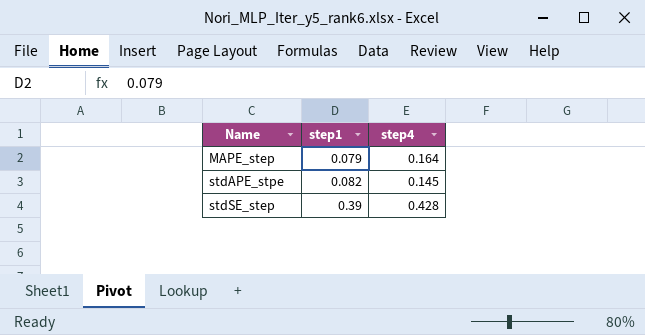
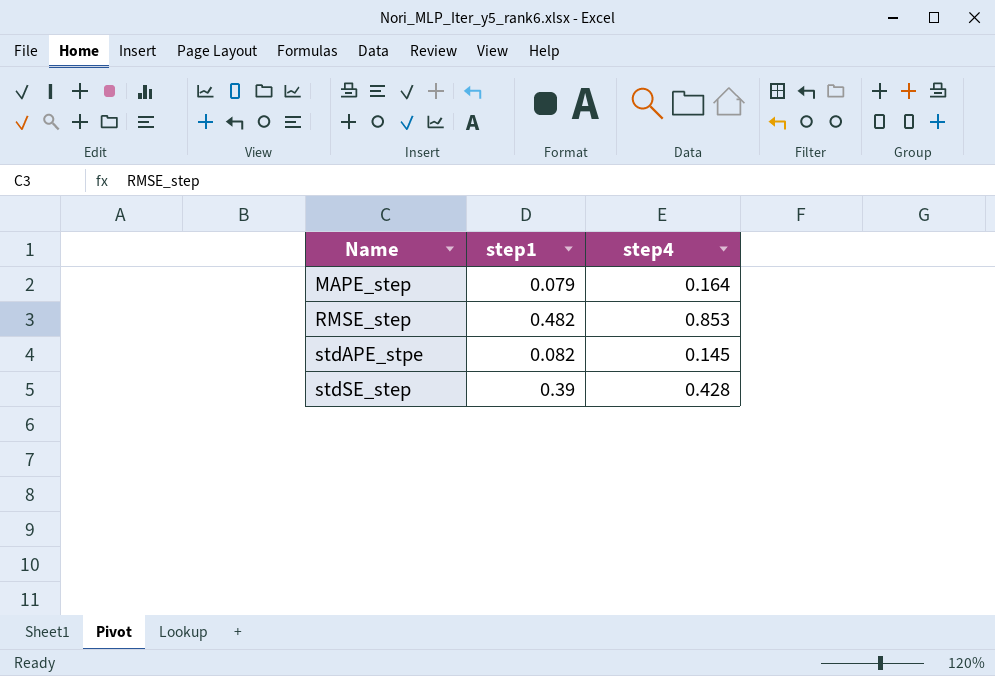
row RMSE_step: none -> 0.482 | 0.853

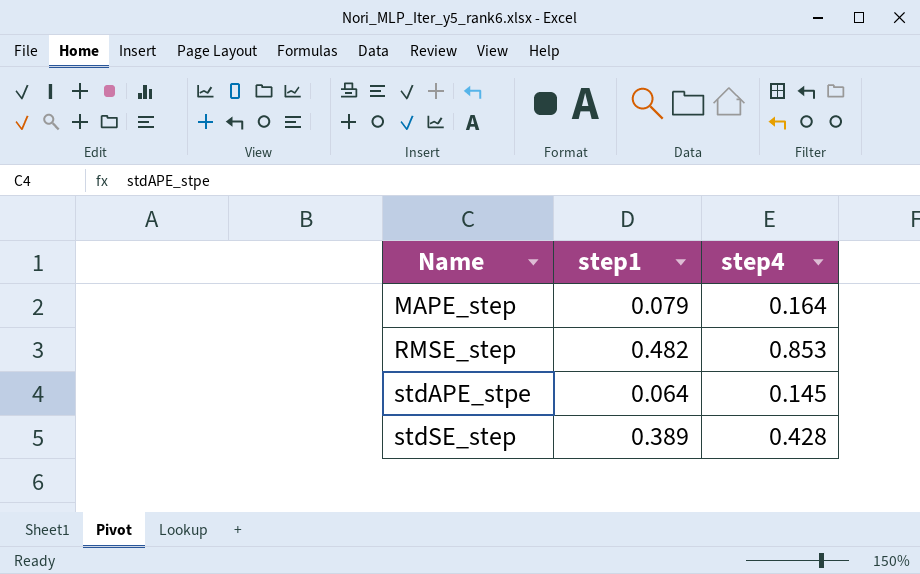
stdAPE_stpe | step1: 0.082 -> 0.064
stdSE_step | step1: 0.39 -> 0.389

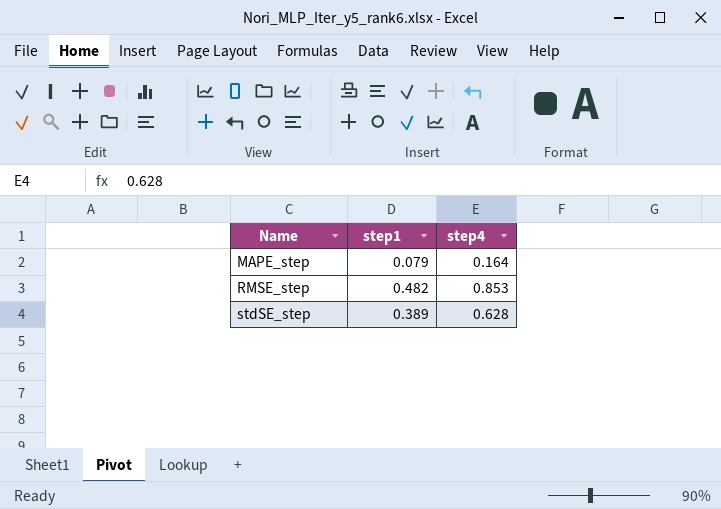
row stdAPE_stpe: 0.064 | 0.145 -> none
stdSE_step | step4: 0.428 -> 0.628

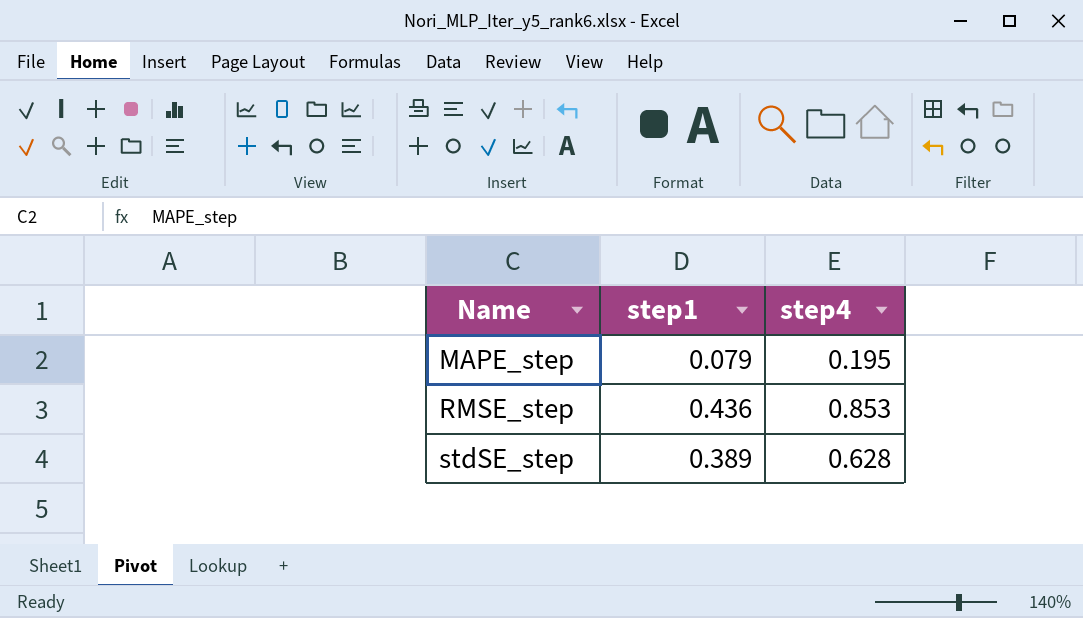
MAPE_step | step4: 0.164 -> 0.195
RMSE_step | step1: 0.482 -> 0.436

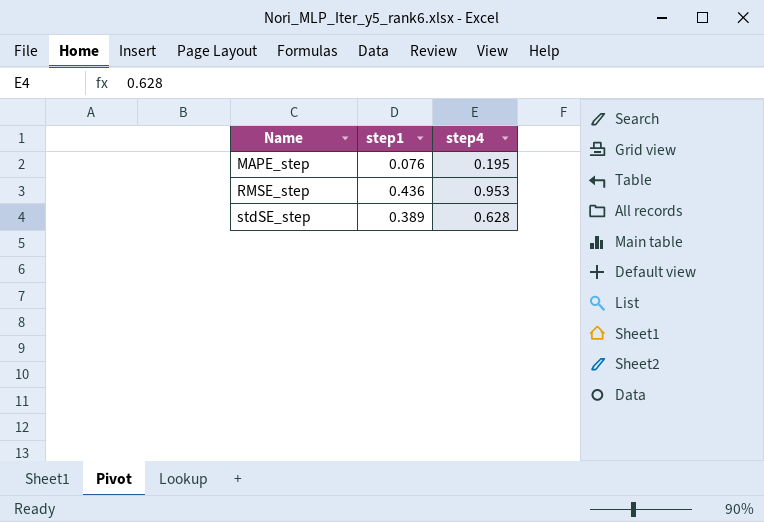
MAPE_step | step1: 0.079 -> 0.076
RMSE_step | step4: 0.853 -> 0.953

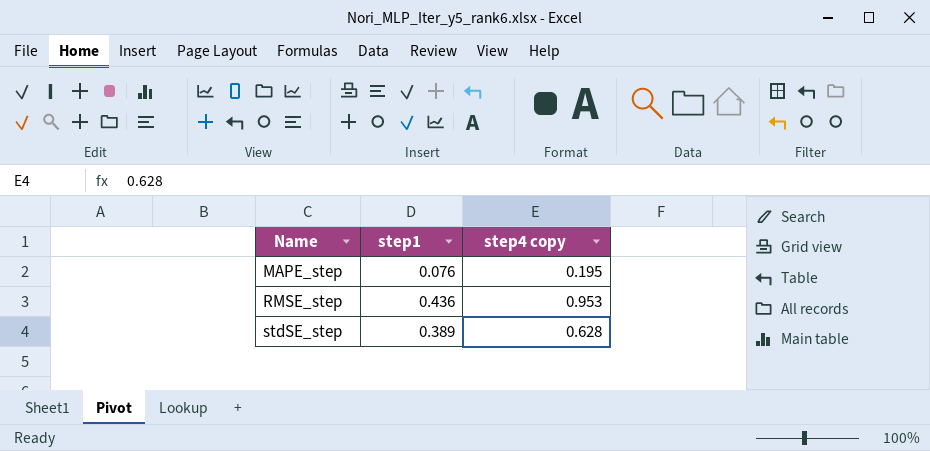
column name: step4 -> step4 copy

